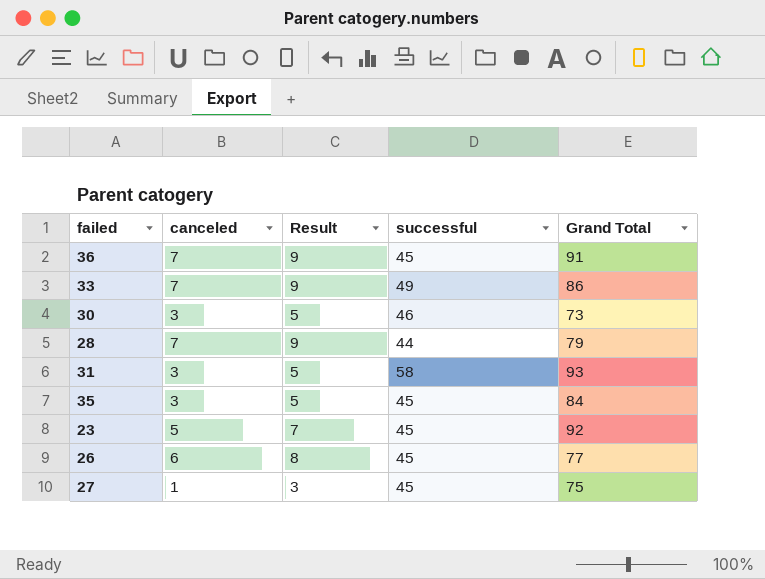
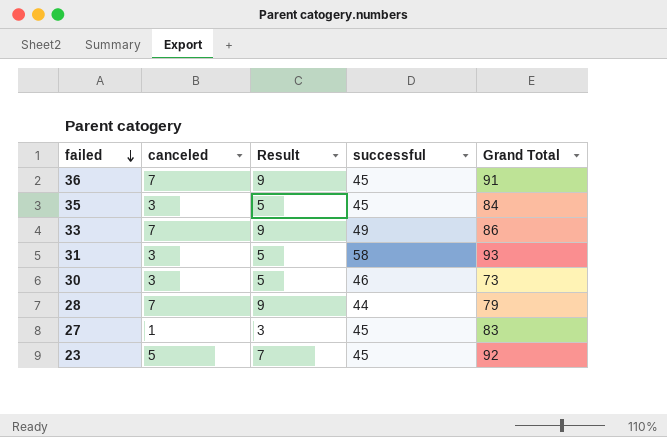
row order: none -> failed descending
row 26: 6 | 8 | 45 | 77 -> none
27 | Grand Total: 75 -> 83

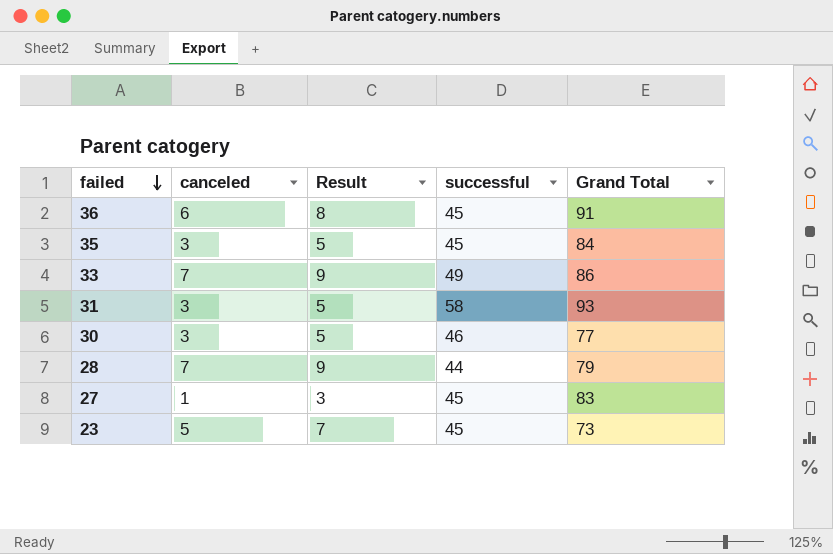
36 | canceled: 7 -> 6
36 | Result: 9 -> 8
30 | Grand Total: 73 -> 77
23 | Grand Total: 92 -> 73

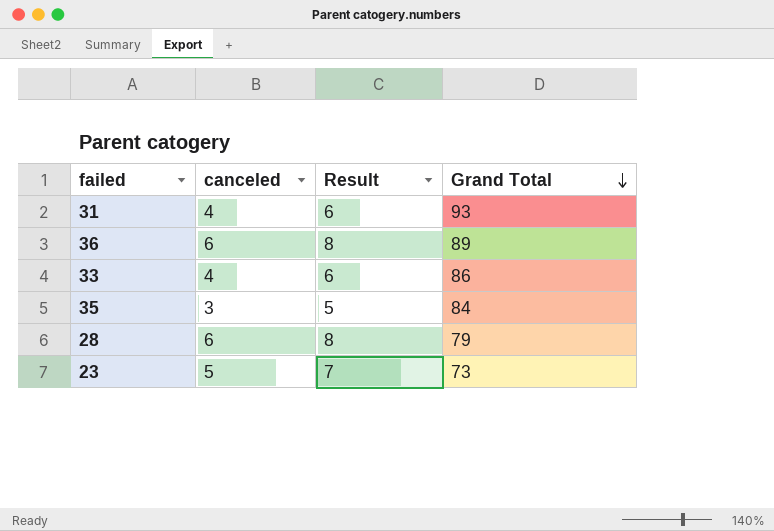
row order: failed descending -> Grand Total descending
column successful | position: 4 -> none
row 30: 3 | 5 | 46 | 77 -> none
row 27: 1 | 3 | 45 | 83 -> none
31 | canceled: 3 -> 4
31 | Result: 5 -> 6
36 | Grand Total: 91 -> 89
33 | canceled: 7 -> 4
33 | Result: 9 -> 6
28 | canceled: 7 -> 6
28 | Result: 9 -> 8

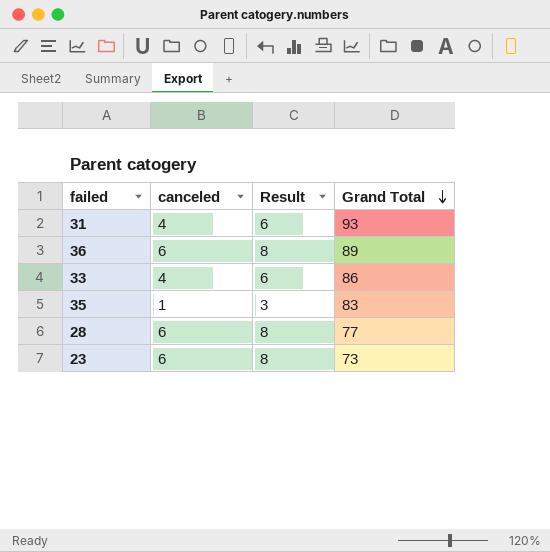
35 | canceled: 3 -> 1
35 | Result: 5 -> 3
35 | Grand Total: 84 -> 83
28 | Grand Total: 79 -> 77
23 | canceled: 5 -> 6
23 | Result: 7 -> 8

